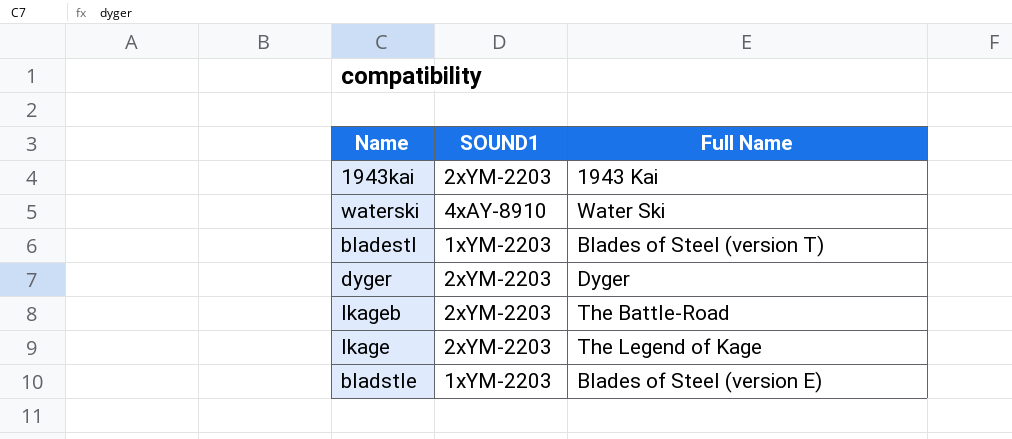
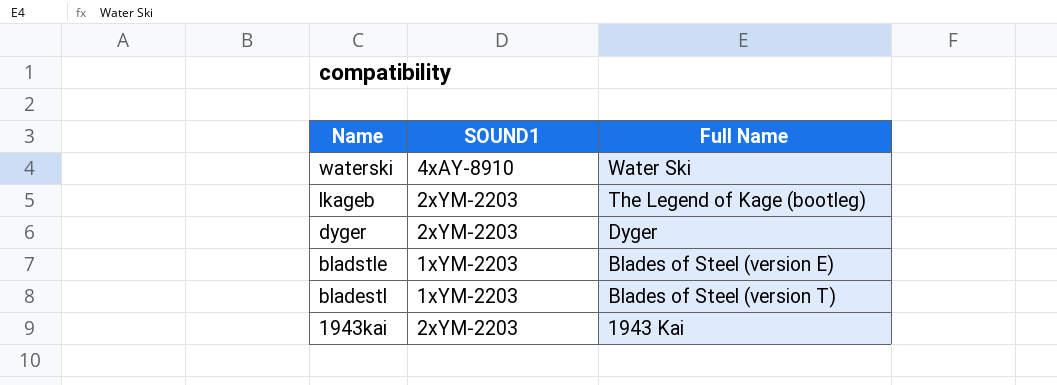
row order: none -> Name descending
row lkage: 2xYM-2203 | The Legend of Kage -> none
lkageb | Full Name: The Battle-Road -> The Legend of Kage (bootleg)

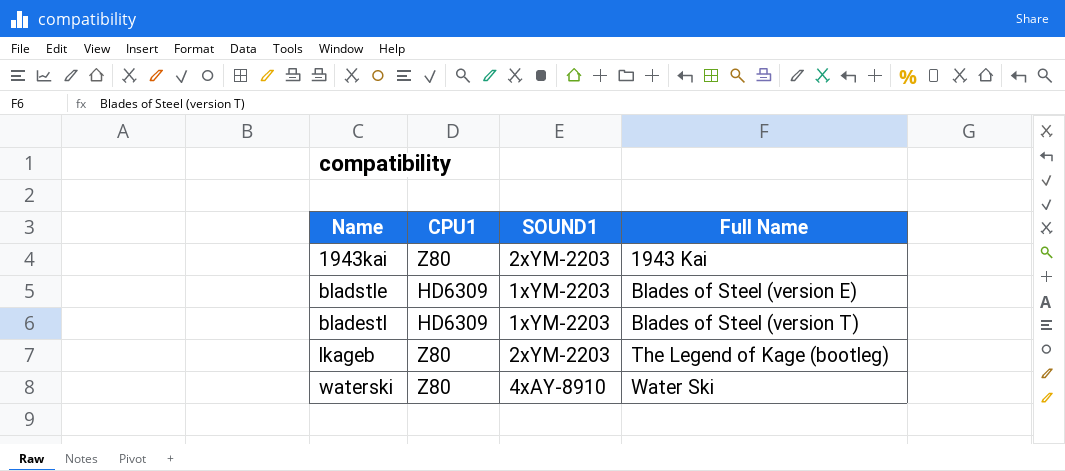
row order: Name descending -> Full Name ascending
column CPU1 | position: none -> 2
row dyger: 2xYM-2203 | Dyger -> none

